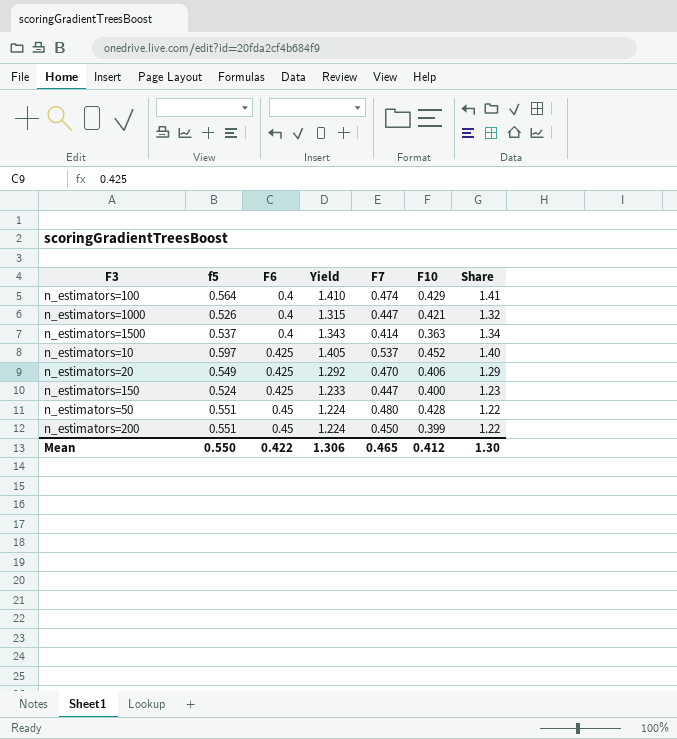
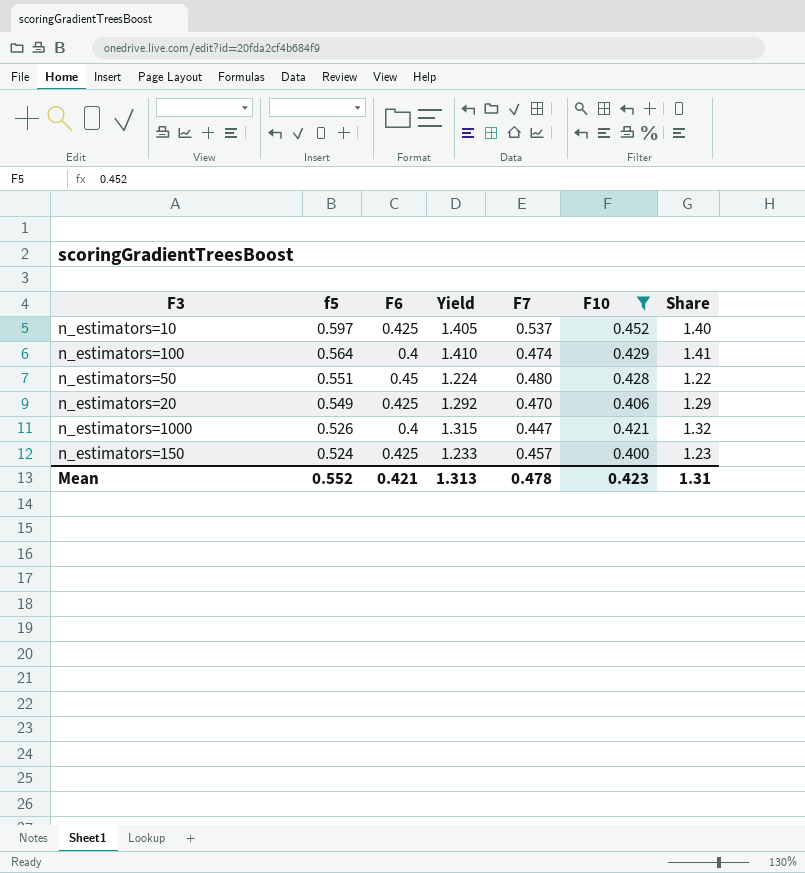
filter: none -> F10 >= 0.400
row order: F6 ascending -> f5 descending
n_estimators=150 | F7: 0.447 -> 0.457
Mean | f5: 0.550 -> 0.552
Mean | F6: 0.422 -> 0.421
Mean | Yield: 1.306 -> 1.313
Mean | F7: 0.465 -> 0.478
Mean | F10: 0.412 -> 0.423
Mean | Share: 1.30 -> 1.31

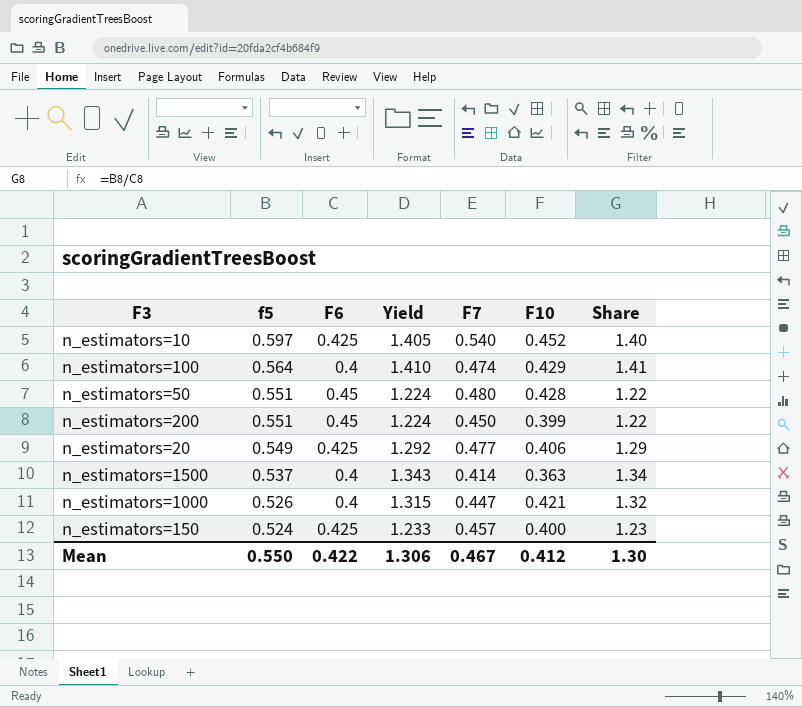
filter: F10 >= 0.400 -> none
n_estimators=10 | F7: 0.537 -> 0.540
n_estimators=20 | F7: 0.470 -> 0.477
Mean | f5: 0.552 -> 0.550
Mean | F6: 0.421 -> 0.422
Mean | Yield: 1.313 -> 1.306
Mean | F7: 0.478 -> 0.467
Mean | F10: 0.423 -> 0.412
Mean | Share: 1.31 -> 1.30

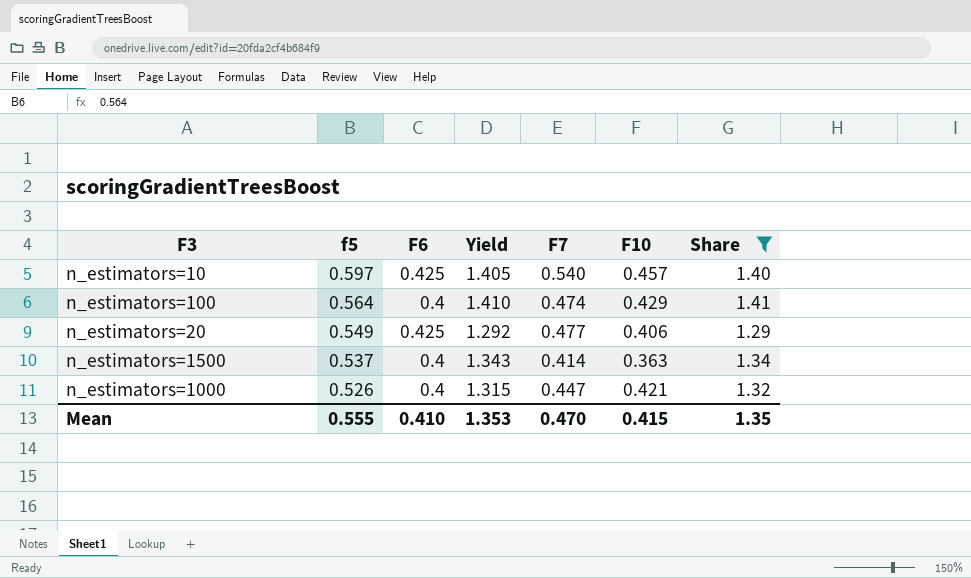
filter: none -> Share >= 1.29
n_estimators=10 | F10: 0.452 -> 0.457
Mean | f5: 0.550 -> 0.555
Mean | F6: 0.422 -> 0.410
Mean | Yield: 1.306 -> 1.353
Mean | F7: 0.467 -> 0.470
Mean | F10: 0.412 -> 0.415
Mean | Share: 1.30 -> 1.35

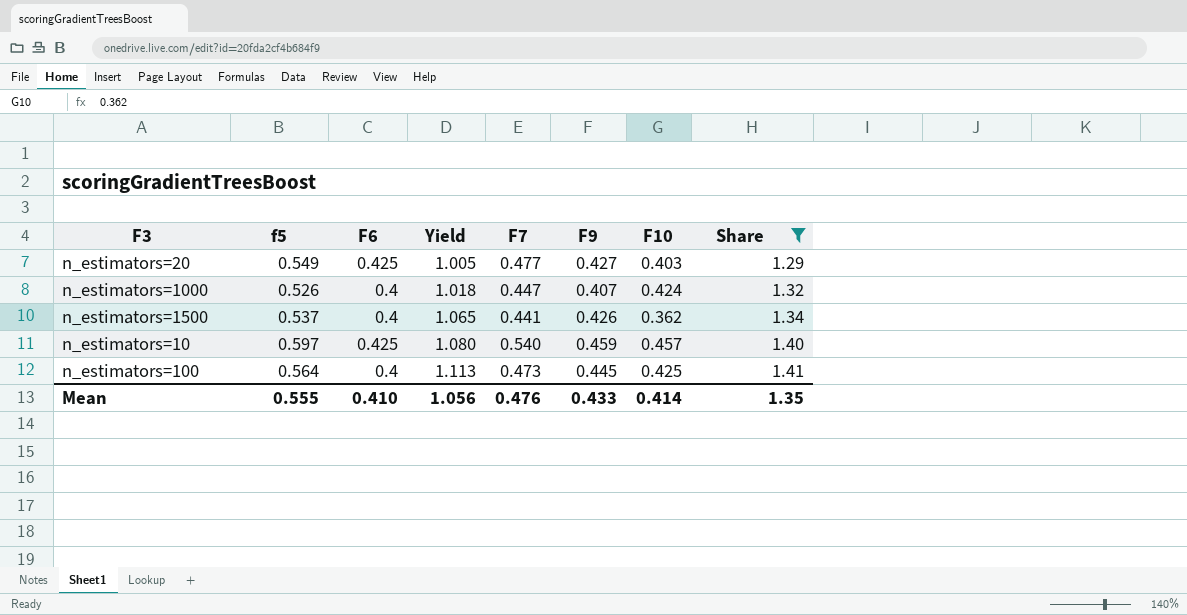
row order: f5 descending -> Yield ascending
column Yield | formula: [f5] / [F6] -> [F9] / [F6]
column F9 | position: none -> 6
n_estimators=20 | F10: 0.406 -> 0.403
n_estimators=1000 | F10: 0.421 -> 0.424
n_estimators=1500 | F7: 0.414 -> 0.441
n_estimators=1500 | F10: 0.363 -> 0.362
n_estimators=100 | F7: 0.474 -> 0.473
n_estimators=100 | F10: 0.429 -> 0.425
Mean | Yield: 1.353 -> 1.056
Mean | F7: 0.470 -> 0.476
Mean | F10: 0.415 -> 0.414

